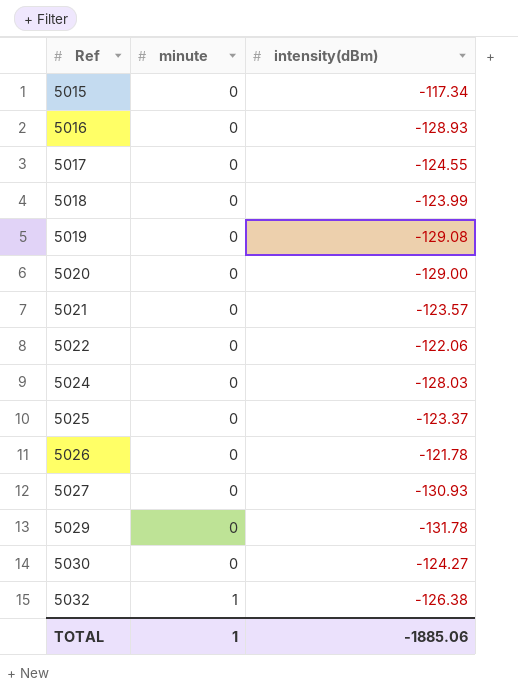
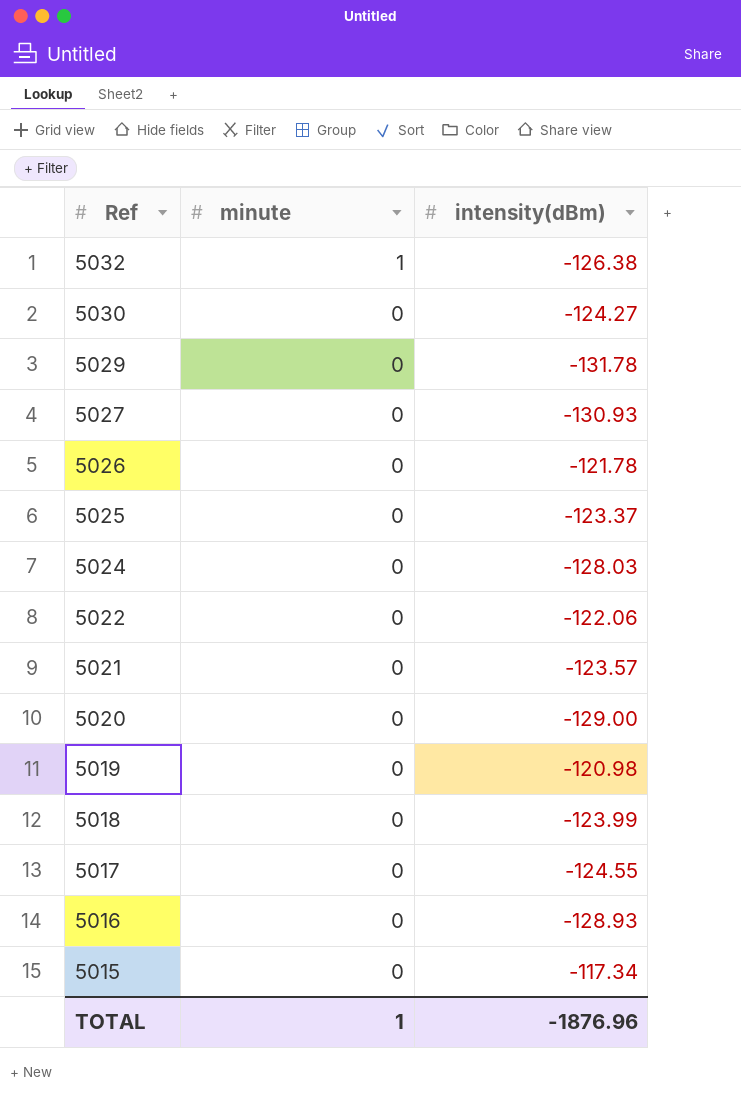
row order: Ref ascending -> Ref descending
5019 | intensity(dBm): -129.08 -> -120.98
TOTAL | intensity(dBm): -1885.06 -> -1876.96

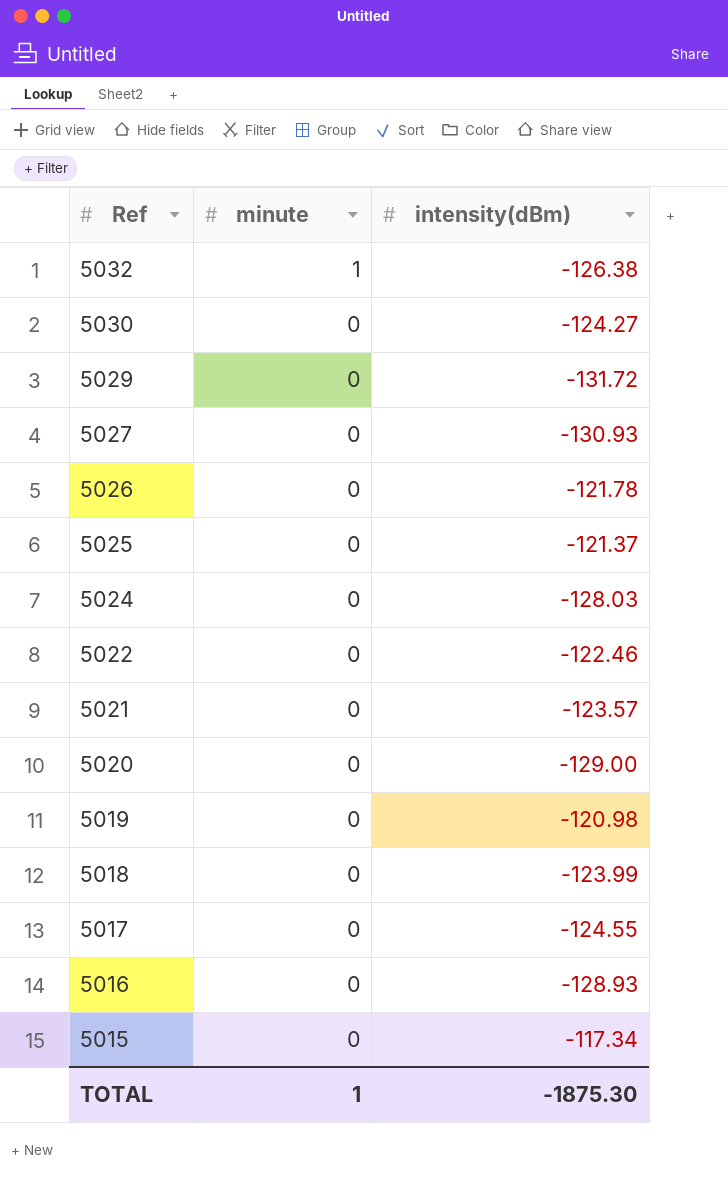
5029 | intensity(dBm): -131.78 -> -131.72
5025 | intensity(dBm): -123.37 -> -121.37
5022 | intensity(dBm): -122.06 -> -122.46
TOTAL | intensity(dBm): -1876.96 -> -1875.30

